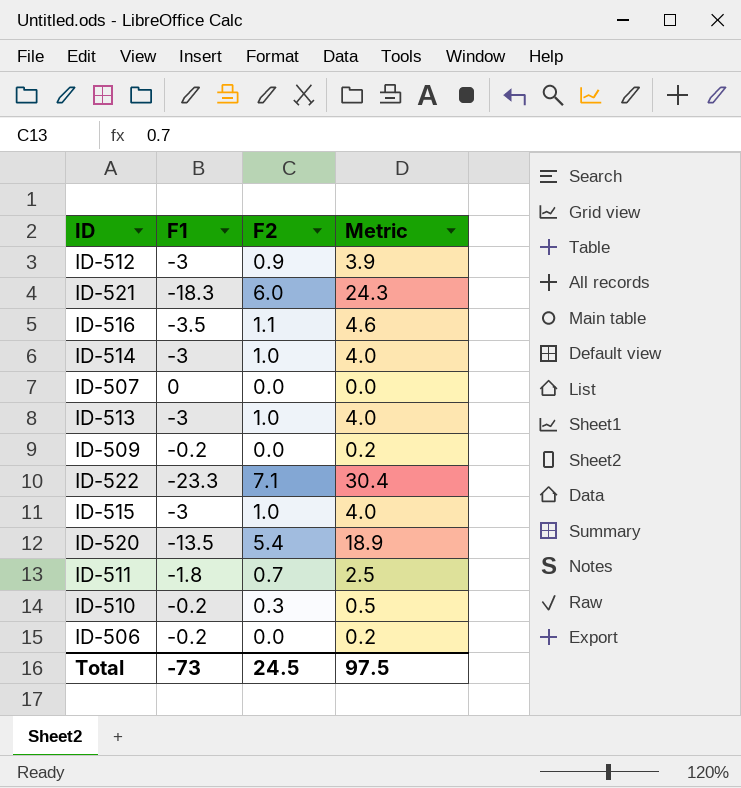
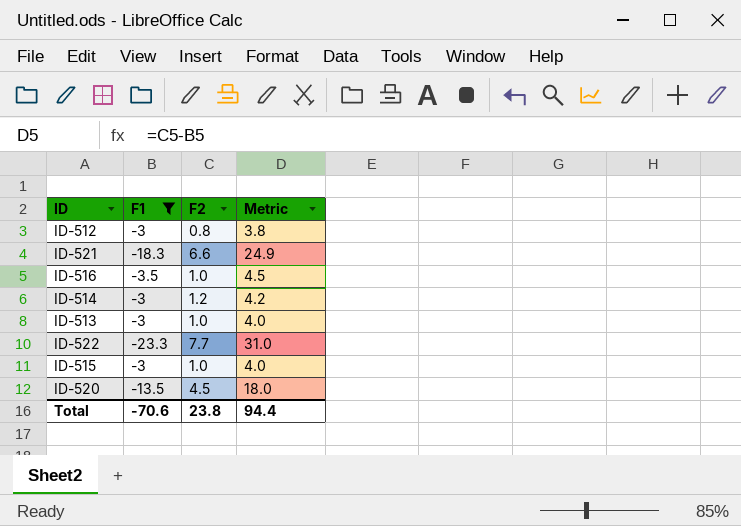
filter: none -> F1 <= -3
ID-512 | F2: 0.9 -> 0.8
ID-512 | Metric: 3.9 -> 3.8
ID-521 | F2: 6.0 -> 6.6
ID-521 | Metric: 24.3 -> 24.9
ID-516 | F2: 1.1 -> 1.0
ID-516 | Metric: 4.6 -> 4.5
ID-514 | F2: 1.0 -> 1.2
ID-514 | Metric: 4.0 -> 4.2
ID-522 | F2: 7.1 -> 7.7
ID-522 | Metric: 30.4 -> 31.0
ID-520 | F2: 5.4 -> 4.5
ID-520 | Metric: 18.9 -> 18.0
Total | F1: -73 -> -70.6
Total | F2: 24.5 -> 23.8
Total | Metric: 97.5 -> 94.4

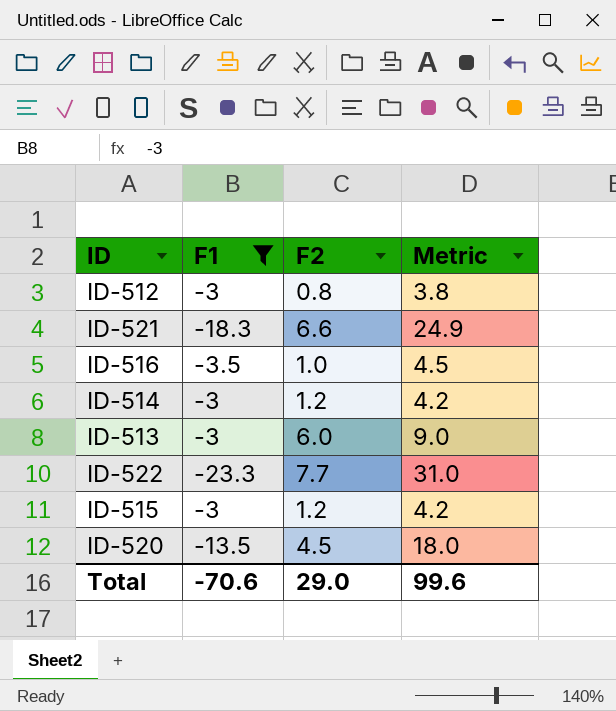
ID-513 | F2: 1.0 -> 6.0
ID-513 | Metric: 4.0 -> 9.0
ID-515 | F2: 1.0 -> 1.2
ID-515 | Metric: 4.0 -> 4.2
Total | F2: 23.8 -> 29.0
Total | Metric: 94.4 -> 99.6

